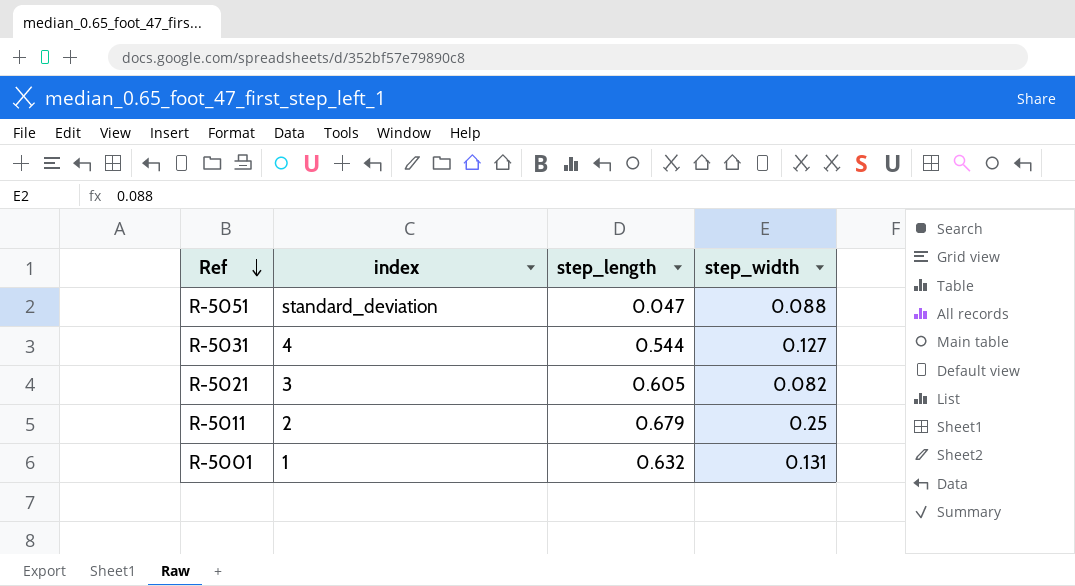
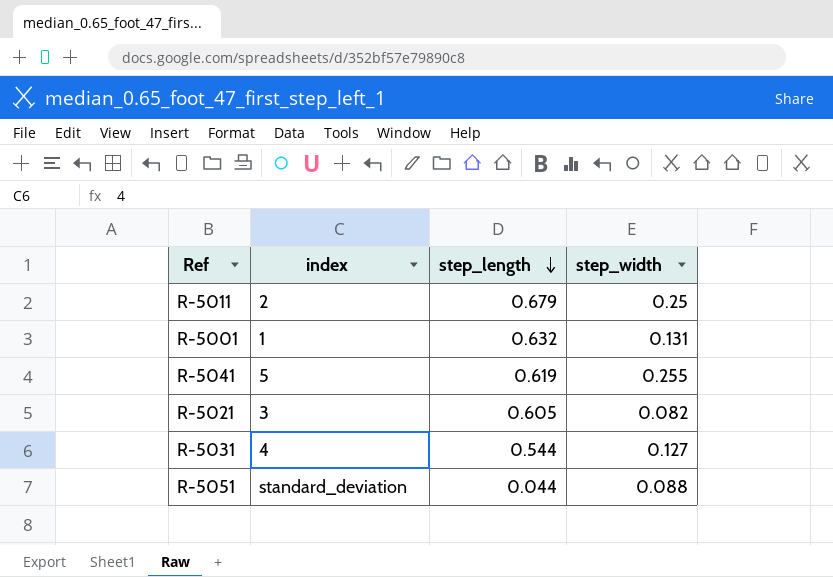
row order: Ref descending -> step_length descending
row R-5041: none -> 5 | 0.619 | 0.255
R-5051 | step_length: 0.047 -> 0.044

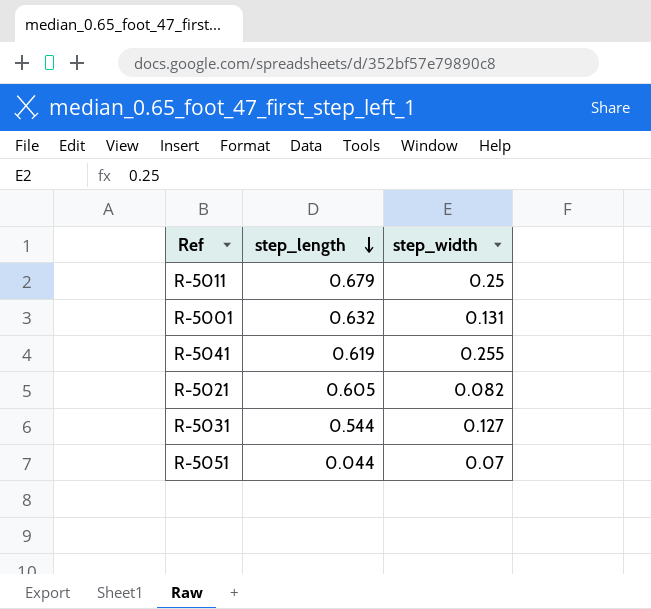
column index | position: 2 -> none
R-5051 | step_width: 0.088 -> 0.07

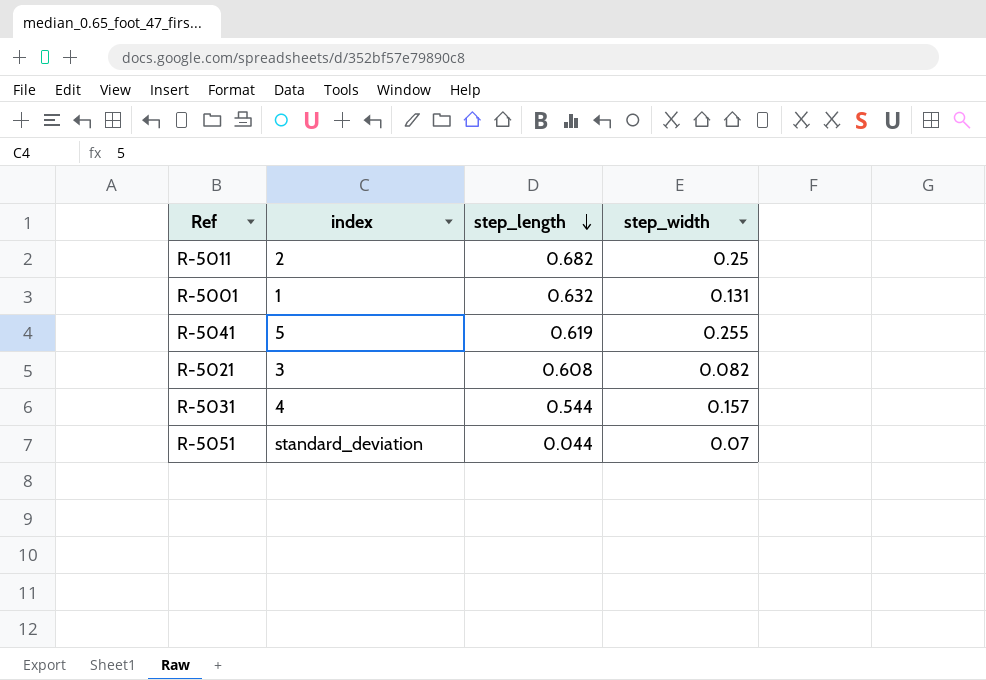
column index | position: none -> 2
R-5011 | step_length: 0.679 -> 0.682
R-5021 | step_length: 0.605 -> 0.608
R-5031 | step_width: 0.127 -> 0.157

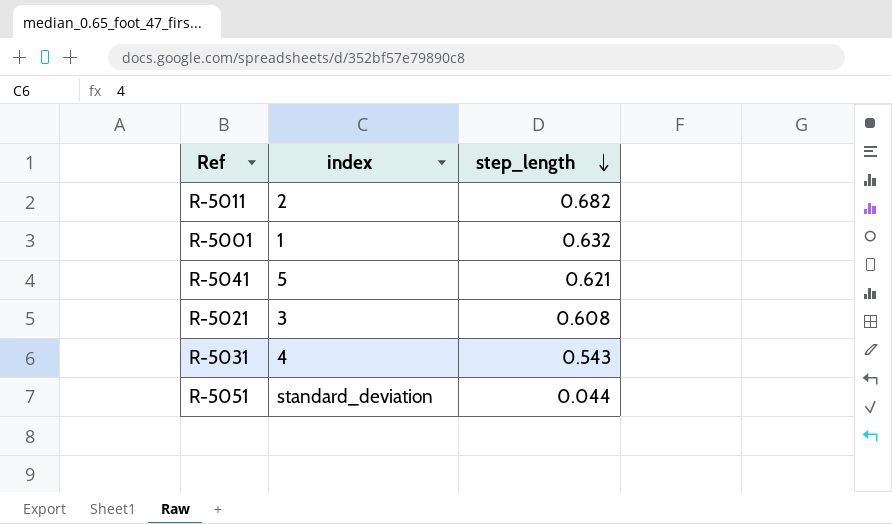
column step_width | position: 4 -> none
R-5041 | step_length: 0.619 -> 0.621
R-5031 | step_length: 0.544 -> 0.543

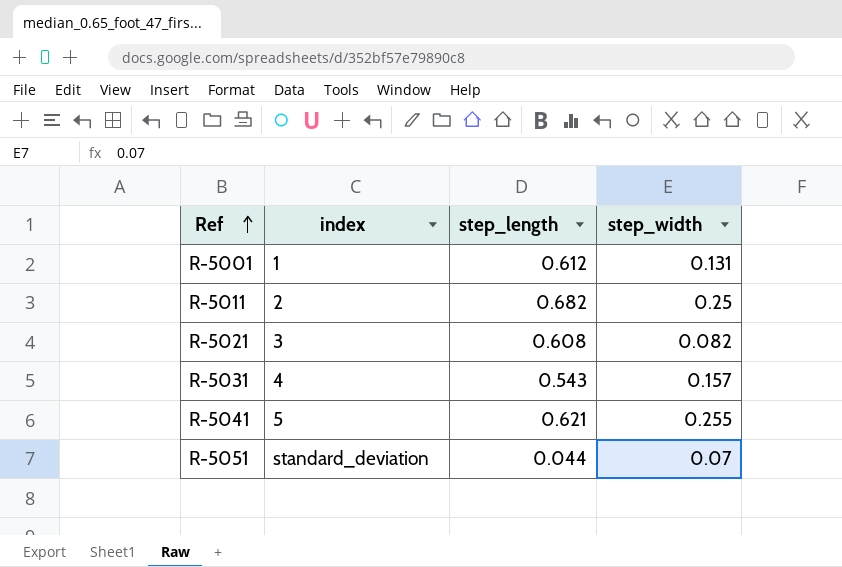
row order: step_length descending -> Ref ascending
column step_width | position: none -> 4
R-5001 | step_length: 0.632 -> 0.612

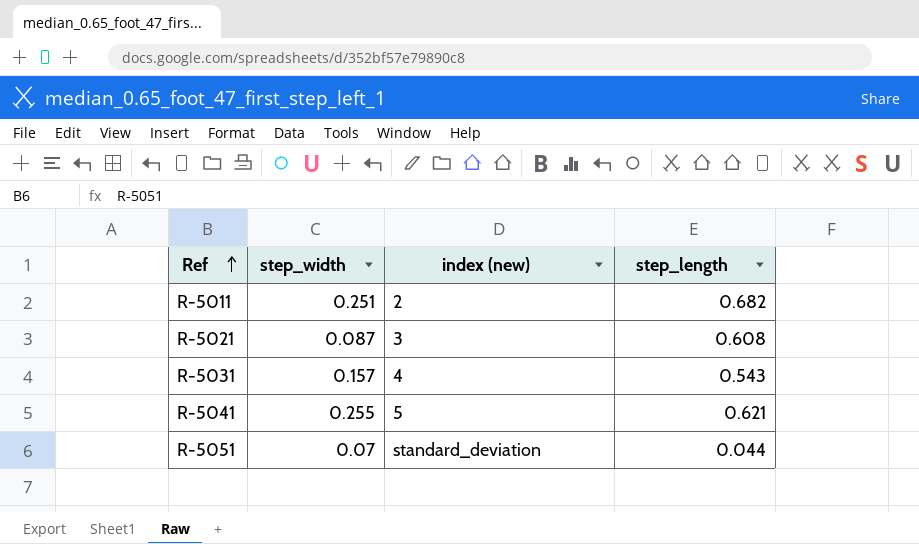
column step_width | position: 4 -> 2
column name: index -> index (new)
row R-5001: 1 | 0.612 | 0.131 -> none
R-5011 | step_width: 0.25 -> 0.251
R-5021 | step_width: 0.082 -> 0.087

